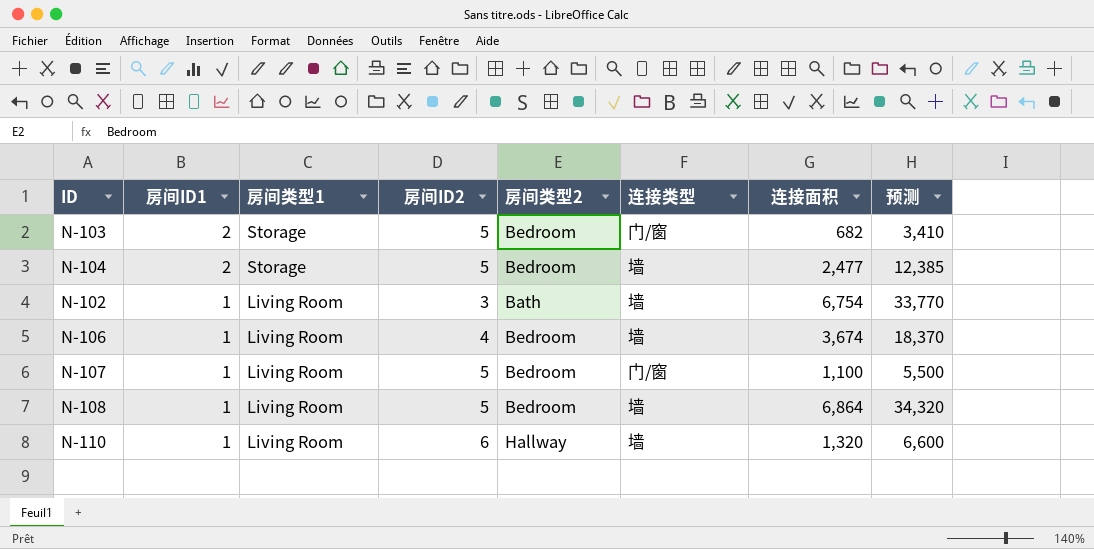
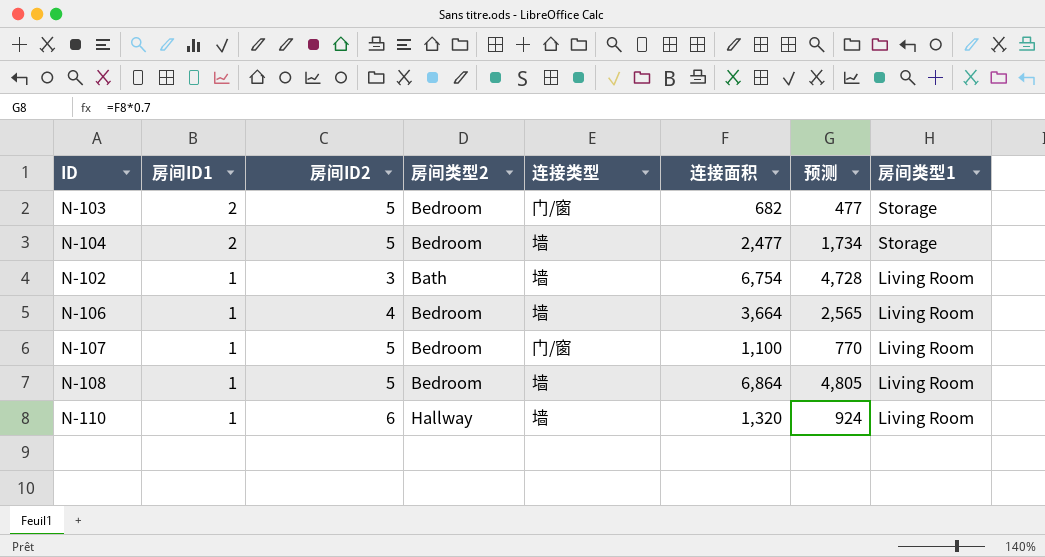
column 预测 | formula: [连接面积] * 5 -> [连接面积] * 0.7
column 房间类型1 | position: 3 -> 8
N-106 | 连接面积: 3,674 -> 3,664

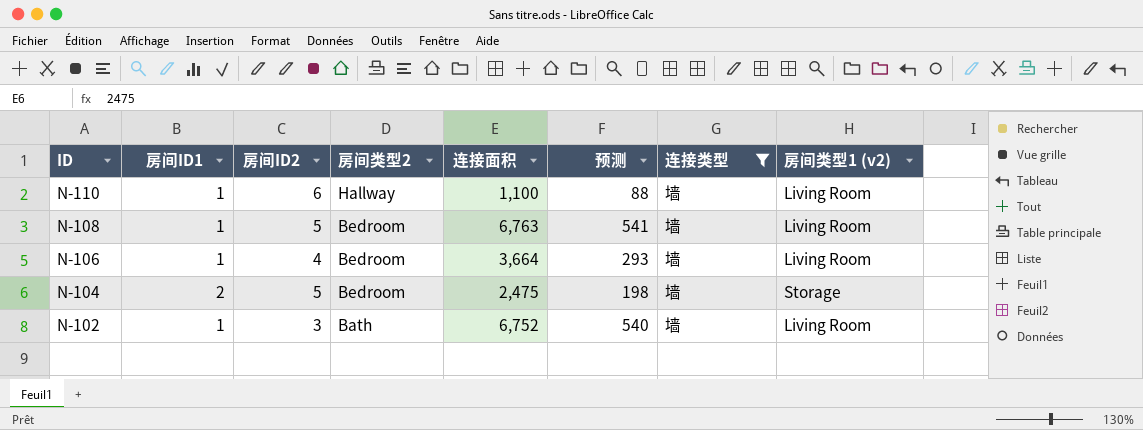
filter: none -> 连接类型 = 墙
row order: 房间ID1 descending -> ID descending
column 预测 | formula: [连接面积] * 0.7 -> [连接面积] * 0.08
column 连接类型 | position: 5 -> 7
column name: 房间类型1 -> 房间类型1 (v2)
N-110 | 连接面积: 1,320 -> 1,100
N-108 | 连接面积: 6,864 -> 6,763
N-104 | 连接面积: 2,477 -> 2,475
N-102 | 连接面积: 6,754 -> 6,752

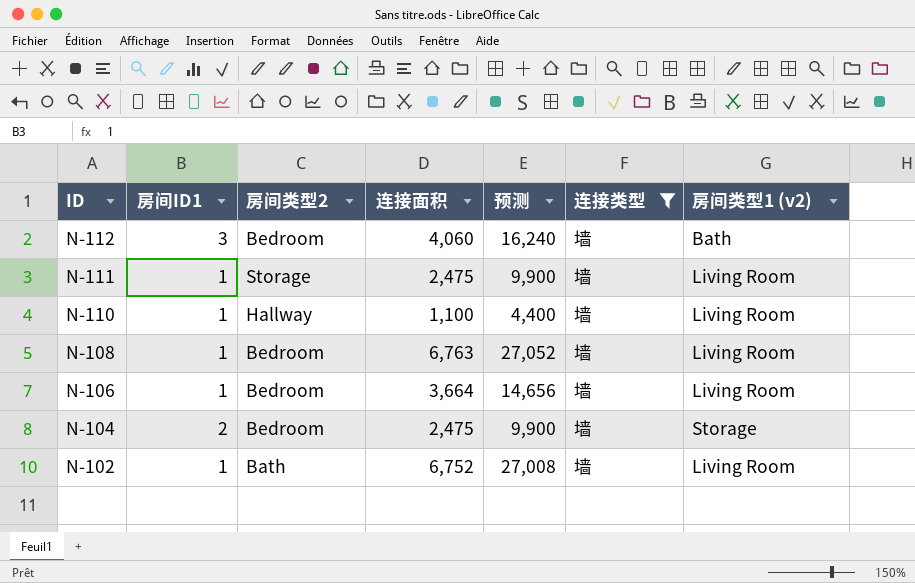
column 房间ID2 | position: 3 -> none
column 预测 | formula: [连接面积] * 0.08 -> [连接面积] * 4
row N-112: none -> 3 | Bedroom | 4,060 | 16,240 | 墙 | Bath
row N-111: none -> 1 | Storage | 2,475 | 9,900 | 墙 | Living Room

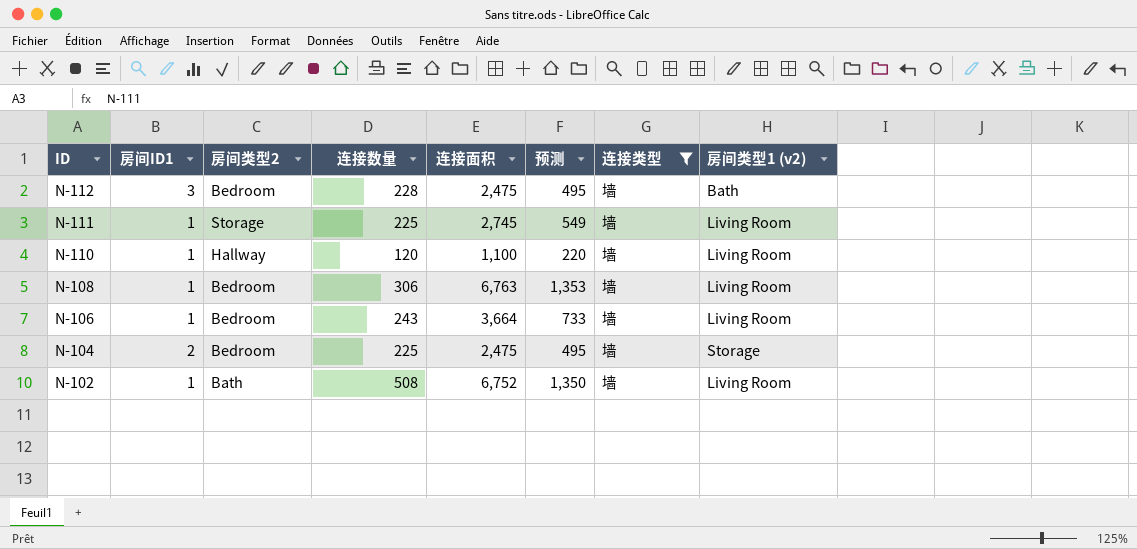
column 连接数量 | position: none -> 4
column 预测 | formula: [连接面积] * 4 -> [连接面积] * 0.2
N-112 | 连接面积: 4,060 -> 2,475
N-111 | 连接面积: 2,475 -> 2,745

